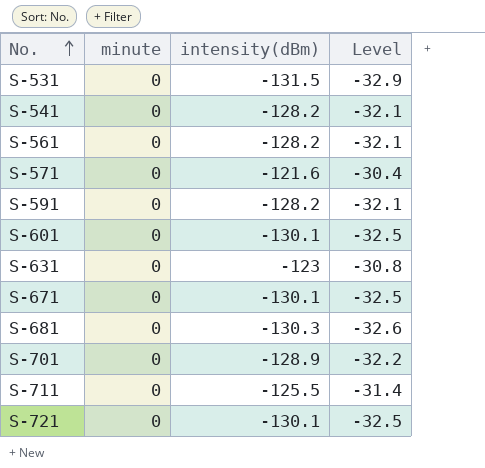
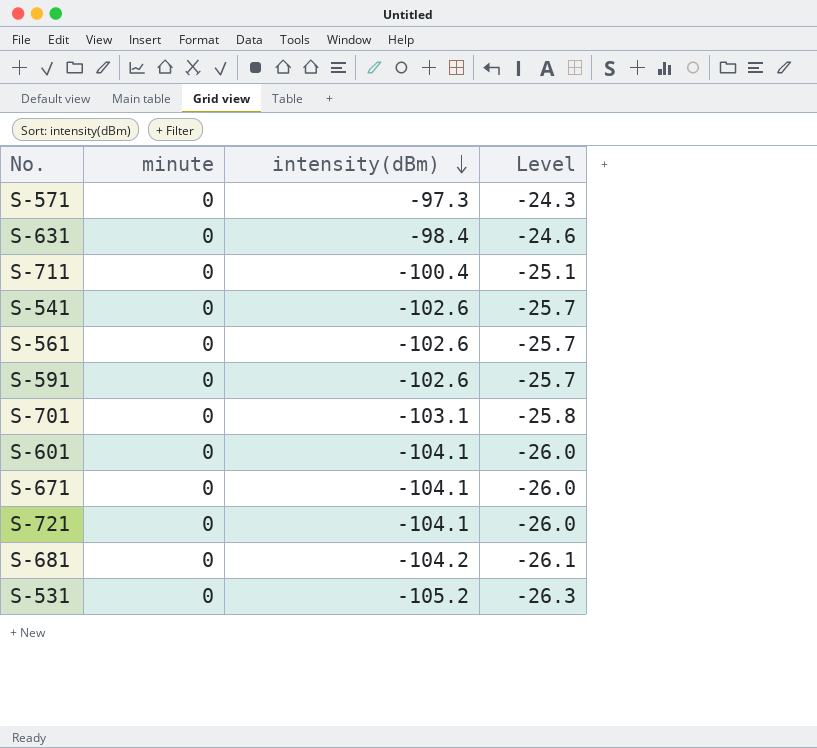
row order: No. ascending -> intensity(dBm) descending
S-571 | intensity(dBm): -121.6 -> -97.3
S-571 | Level: -30.4 -> -24.3
S-631 | intensity(dBm): -123 -> -98.4
S-631 | Level: -30.8 -> -24.6
S-711 | intensity(dBm): -125.5 -> -100.4
S-711 | Level: -31.4 -> -25.1
S-541 | intensity(dBm): -128.2 -> -102.6
S-541 | Level: -32.1 -> -25.7
S-561 | intensity(dBm): -128.2 -> -102.6
S-561 | Level: -32.1 -> -25.7
S-591 | intensity(dBm): -128.2 -> -102.6
S-591 | Level: -32.1 -> -25.7
S-701 | intensity(dBm): -128.9 -> -103.1
S-701 | Level: -32.2 -> -25.8
S-601 | intensity(dBm): -130.1 -> -104.1
S-601 | Level: -32.5 -> -26.0
S-671 | intensity(dBm): -130.1 -> -104.1
S-671 | Level: -32.5 -> -26.0
S-721 | intensity(dBm): -130.1 -> -104.1
S-721 | Level: -32.5 -> -26.0
S-681 | intensity(dBm): -130.3 -> -104.2
S-681 | Level: -32.6 -> -26.1
S-531 | intensity(dBm): -131.5 -> -105.2
S-531 | Level: -32.9 -> -26.3

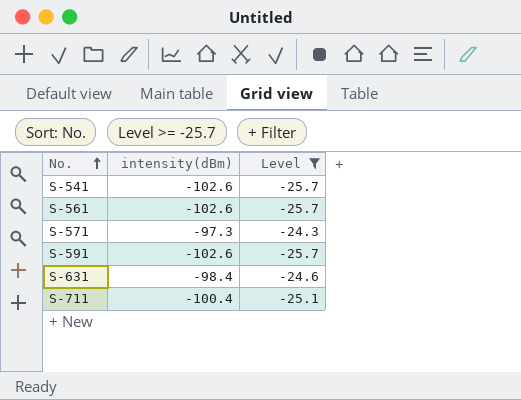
filter: none -> Level >= -25.7
row order: intensity(dBm) descending -> No. ascending
column minute | position: 2 -> none

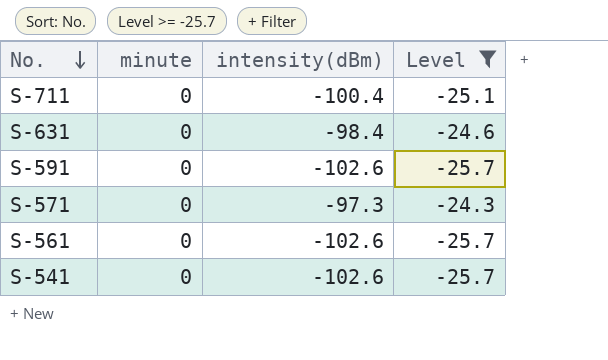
row order: No. ascending -> No. descending
column minute | position: none -> 2

